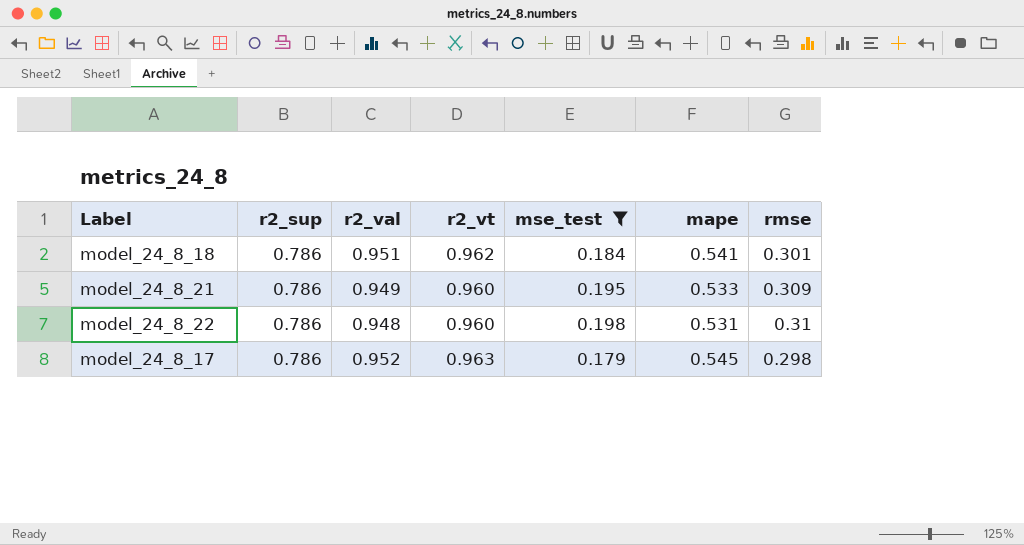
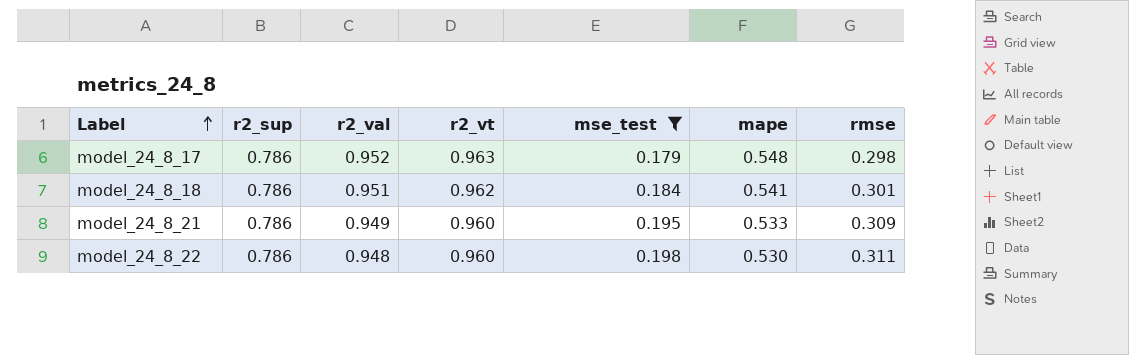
row order: none -> Label ascending
model_24_8_17 | mape: 0.545 -> 0.548
model_24_8_22 | mape: 0.531 -> 0.530
model_24_8_22 | rmse: 0.31 -> 0.311

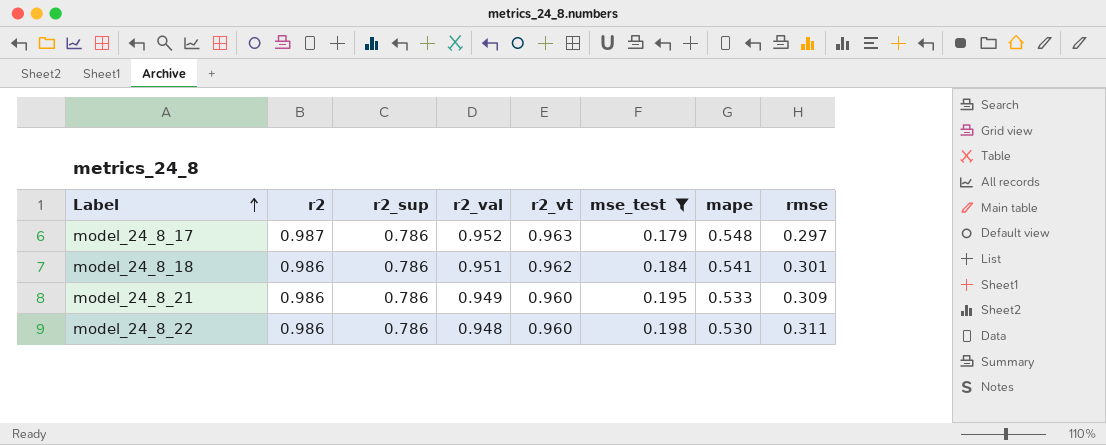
column r2 | position: none -> 2
model_24_8_17 | rmse: 0.298 -> 0.297

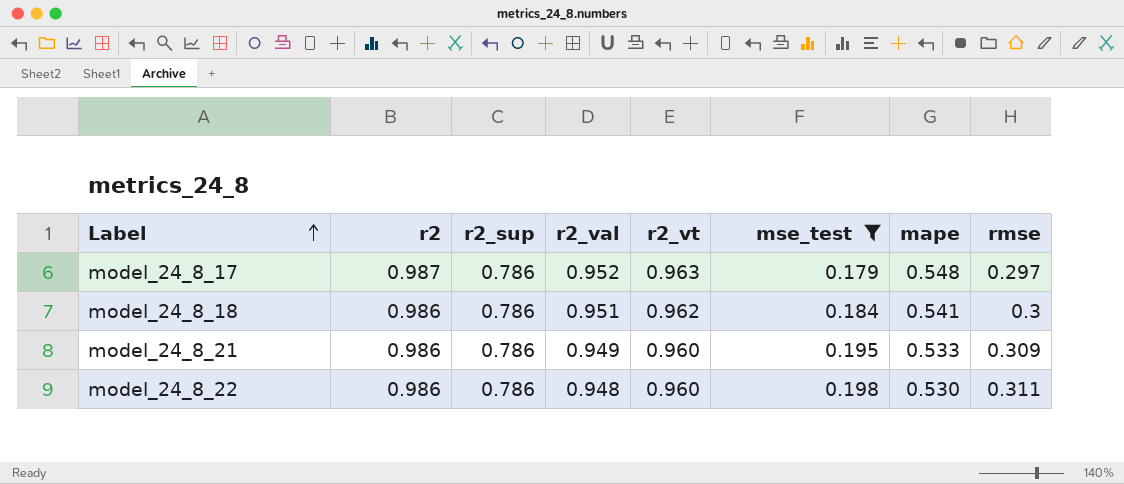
model_24_8_18 | rmse: 0.301 -> 0.3

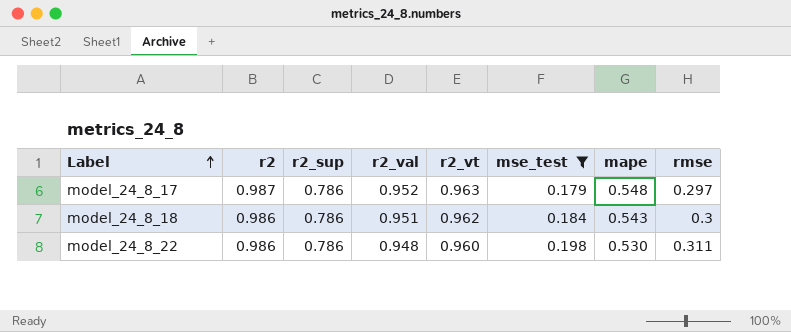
row model_24_8_21: 0.986 | 0.786 | 0.949 | 0.960 | 0.195 | 0.533 | 0.309 -> none
model_24_8_18 | mape: 0.541 -> 0.543

